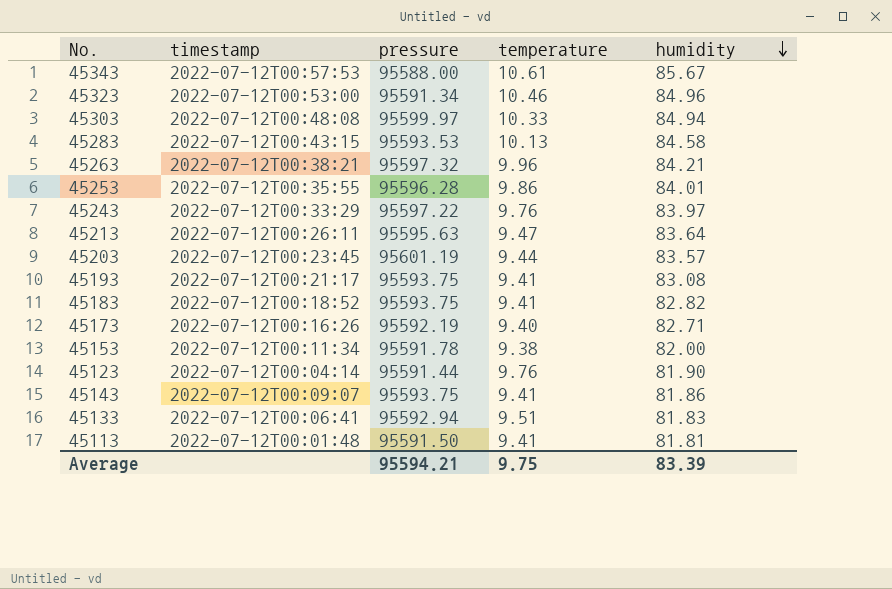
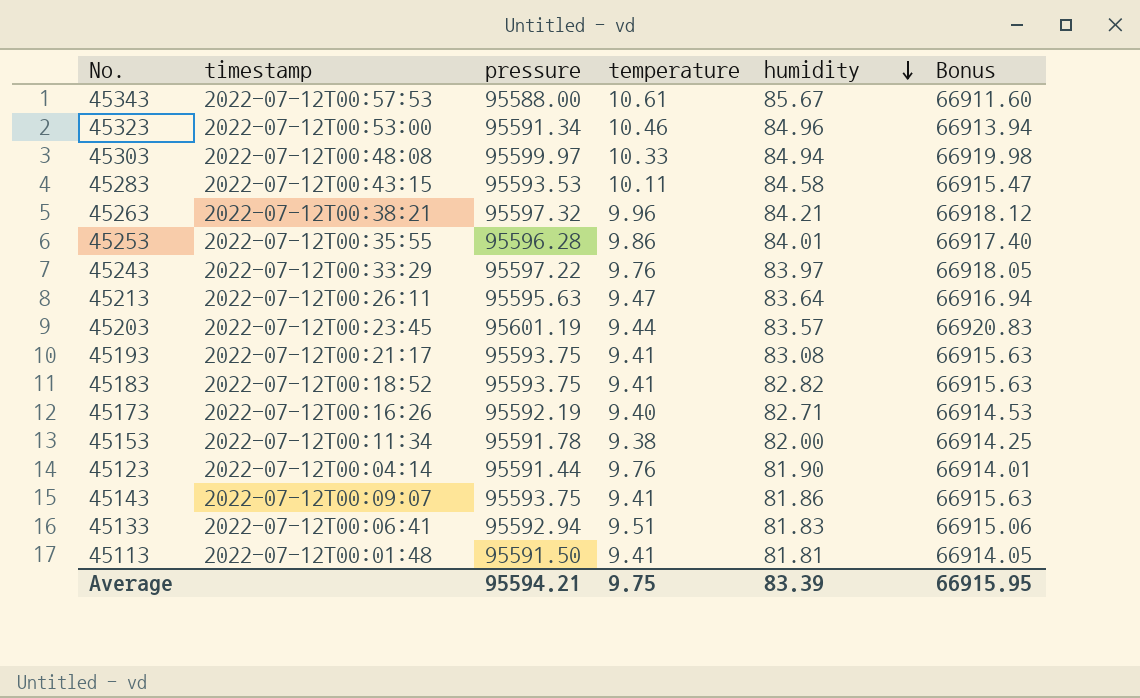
column Bonus | formula: none -> [pressure] * 0.7
45283 | temperature: 10.13 -> 10.11

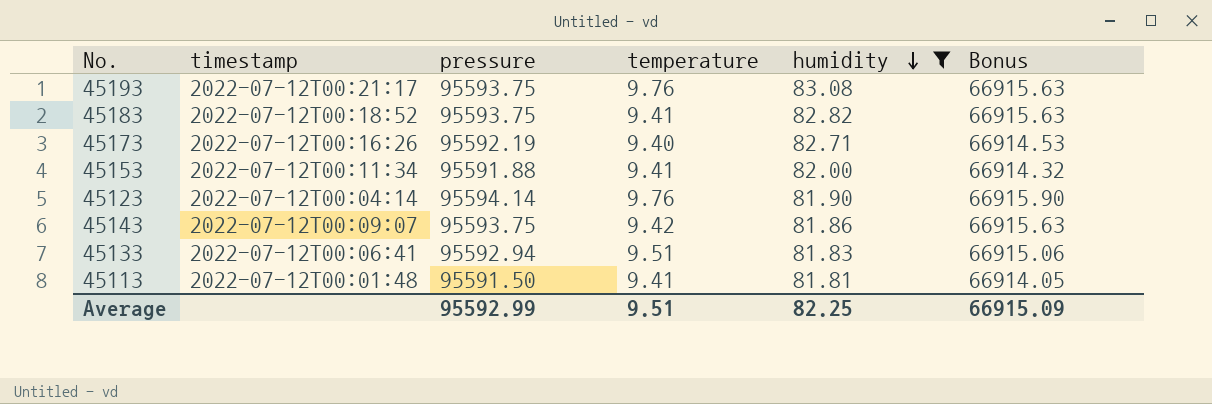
filter: none -> humidity <= 83.08
45193 | temperature: 9.41 -> 9.76
45153 | pressure: 95591.78 -> 95591.88
45153 | temperature: 9.38 -> 9.41
45153 | Bonus: 66914.25 -> 66914.32
45123 | pressure: 95591.44 -> 95594.14
45123 | Bonus: 66914.01 -> 66915.90
45143 | temperature: 9.41 -> 9.42
Average | pressure: 95594.21 -> 95592.99
Average | temperature: 9.75 -> 9.51
Average | humidity: 83.39 -> 82.25
Average | Bonus: 66915.95 -> 66915.09

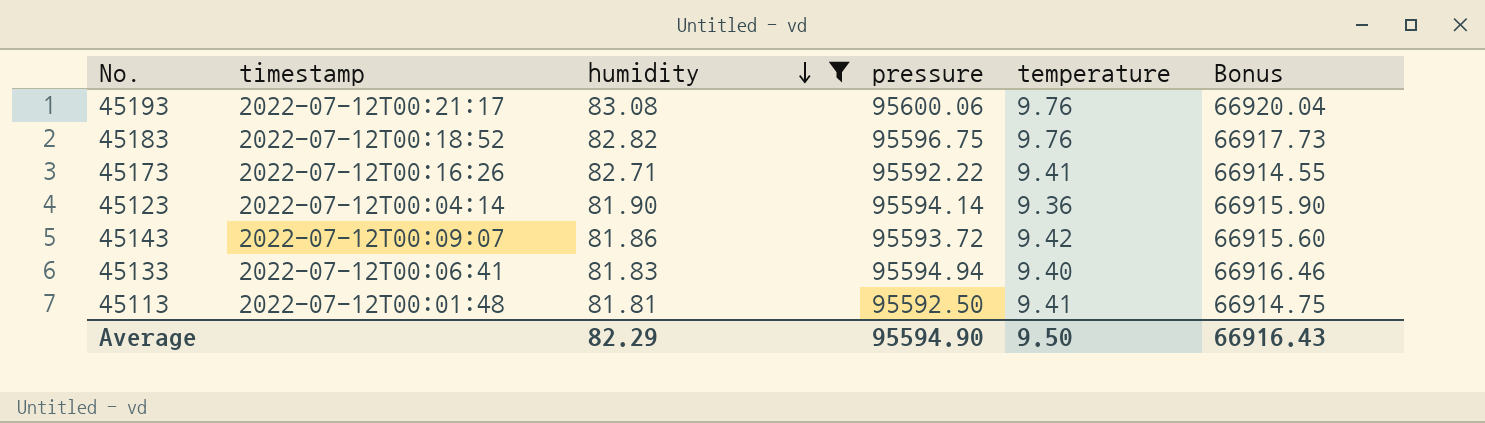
column humidity | position: 5 -> 3
row 45153: 2022-07-12T00:11:34 | 95591.88 | 9.41 | 82.00 | 66914.32 -> none
45193 | pressure: 95593.75 -> 95600.06
45193 | Bonus: 66915.63 -> 66920.04
45183 | pressure: 95593.75 -> 95596.75
45183 | temperature: 9.41 -> 9.76
45183 | Bonus: 66915.63 -> 66917.73
45173 | pressure: 95592.19 -> 95592.22
45173 | temperature: 9.40 -> 9.41
45173 | Bonus: 66914.53 -> 66914.55
45123 | temperature: 9.76 -> 9.36
45143 | pressure: 95593.75 -> 95593.72
45143 | Bonus: 66915.63 -> 66915.60
45133 | pressure: 95592.94 -> 95594.94
45133 | temperature: 9.51 -> 9.40
45133 | Bonus: 66915.06 -> 66916.46
45113 | pressure: 95591.50 -> 95592.50
45113 | Bonus: 66914.05 -> 66914.75
Average | humidity: 82.25 -> 82.29
Average | pressure: 95592.99 -> 95594.90
Average | temperature: 9.51 -> 9.50
Average | Bonus: 66915.09 -> 66916.43

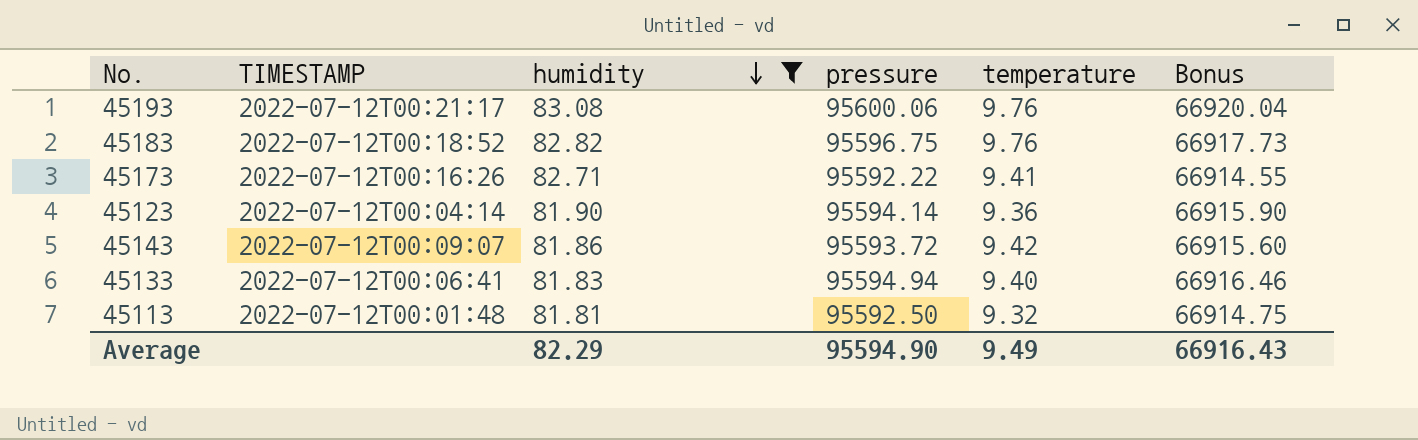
column name: timestamp -> TIMESTAMP
45113 | temperature: 9.41 -> 9.32
Average | temperature: 9.50 -> 9.49

